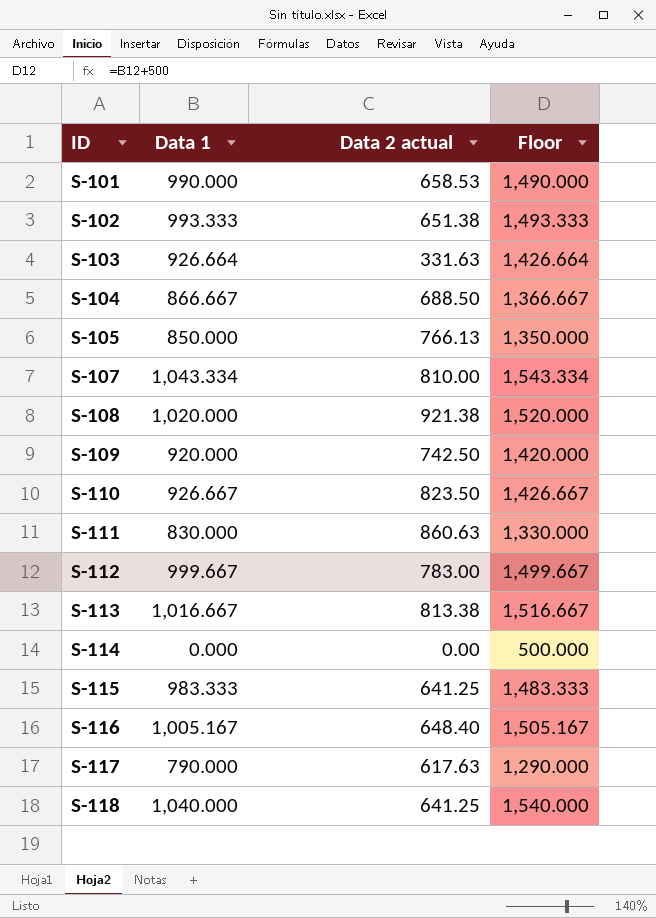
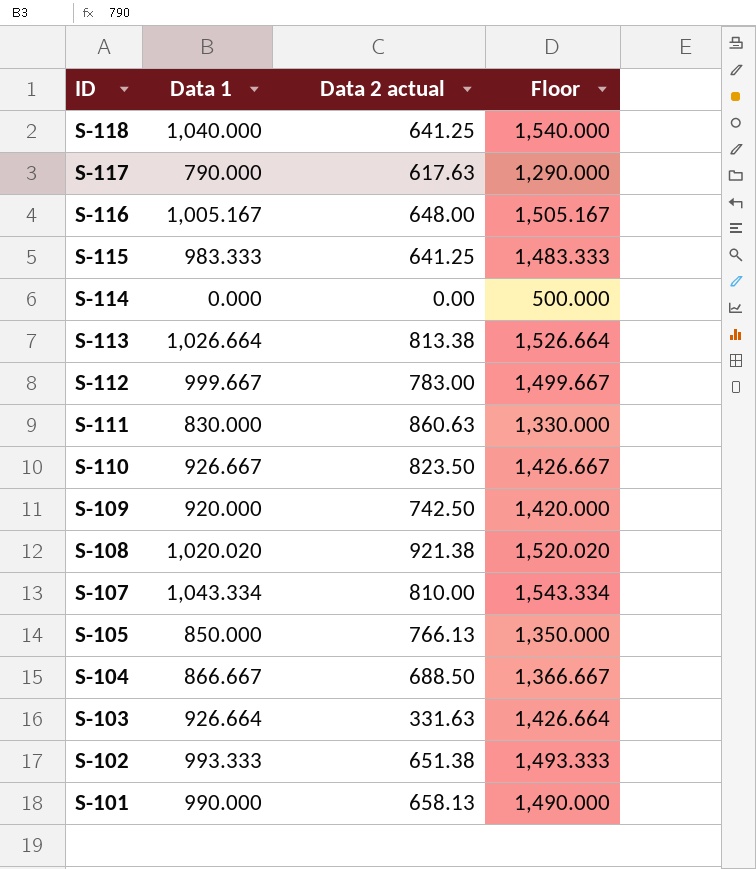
row order: ID ascending -> ID descending
S-116 | Data 2 actual: 648.40 -> 648.00
S-113 | Data 1: 1,016.667 -> 1,026.664
S-113 | Floor: 1,516.667 -> 1,526.664
S-108 | Data 1: 1,020.000 -> 1,020.020
S-108 | Floor: 1,520.000 -> 1,520.020
S-101 | Data 2 actual: 658.53 -> 658.13

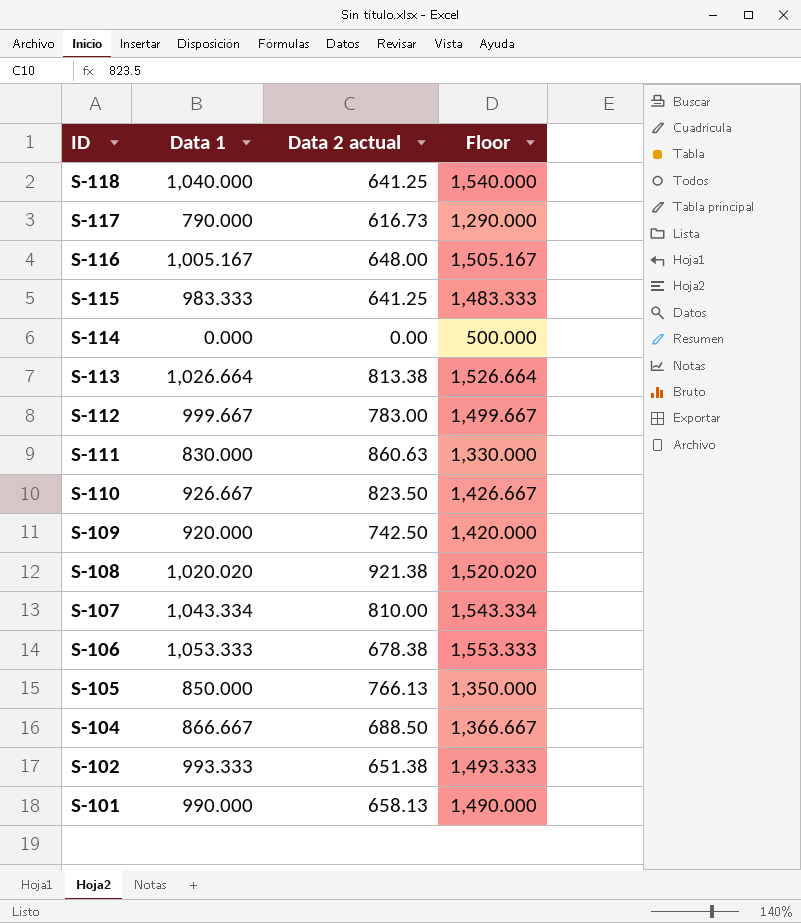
row S-103: 926.664 | 331.63 | 1,426.664 -> none
S-117 | Data 2 actual: 617.63 -> 616.73
row S-106: none -> 1,053.333 | 678.38 | 1,553.333

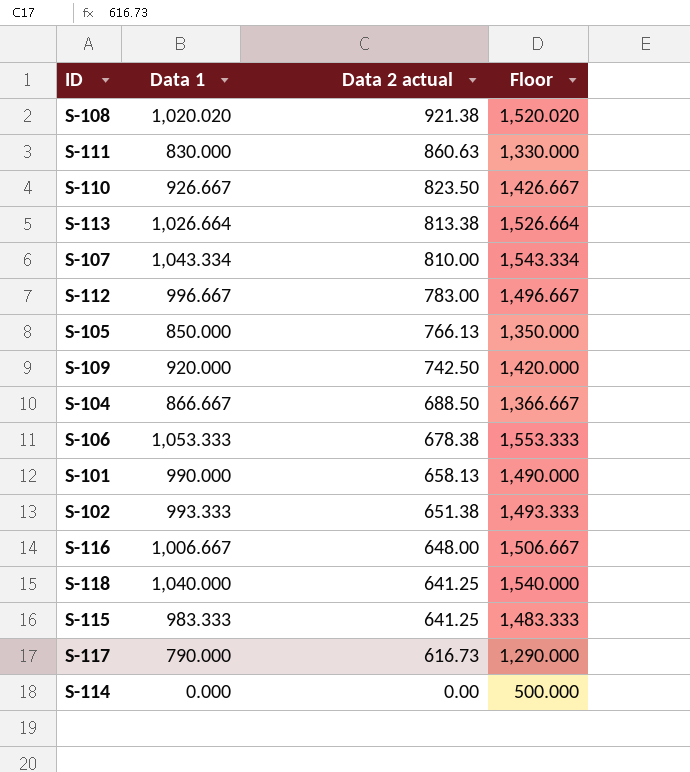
row order: ID descending -> Data 2 actual descending
S-112 | Data 1: 999.667 -> 996.667
S-112 | Floor: 1,499.667 -> 1,496.667
S-116 | Data 1: 1,005.167 -> 1,006.667
S-116 | Floor: 1,505.167 -> 1,506.667

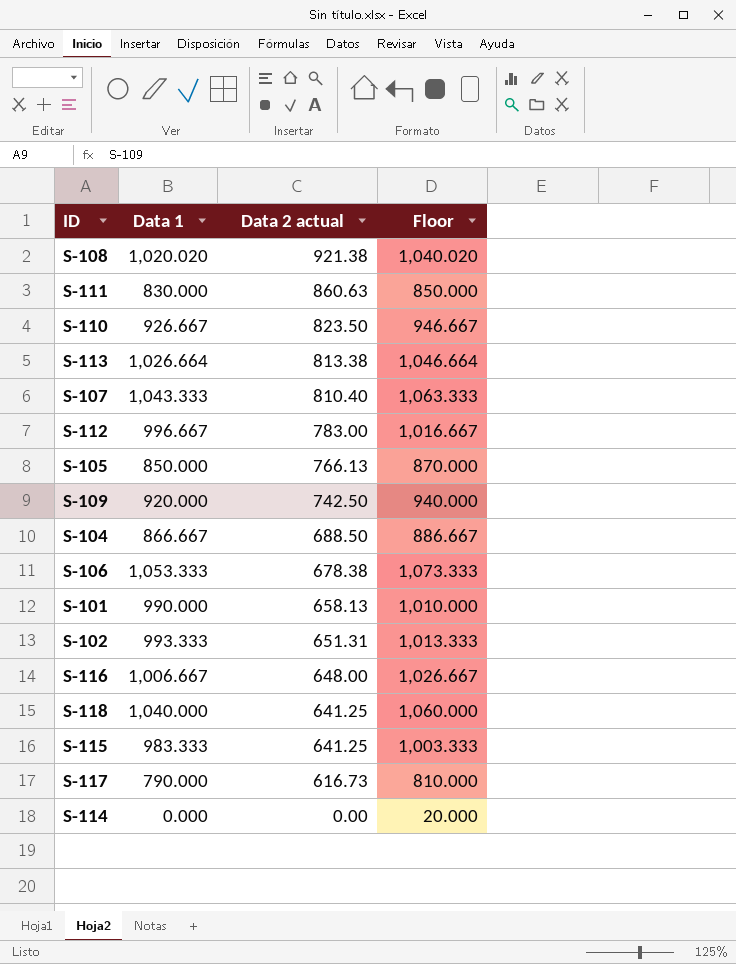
column Floor | formula: [Data 1] + 500 -> [Data 1] + 20
S-107 | Data 1: 1,043.334 -> 1,043.333
S-107 | Data 2 actual: 810.00 -> 810.40
S-102 | Data 2 actual: 651.38 -> 651.31

